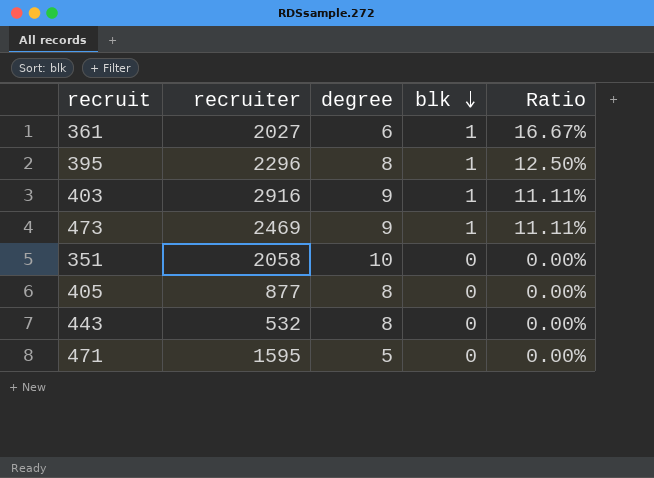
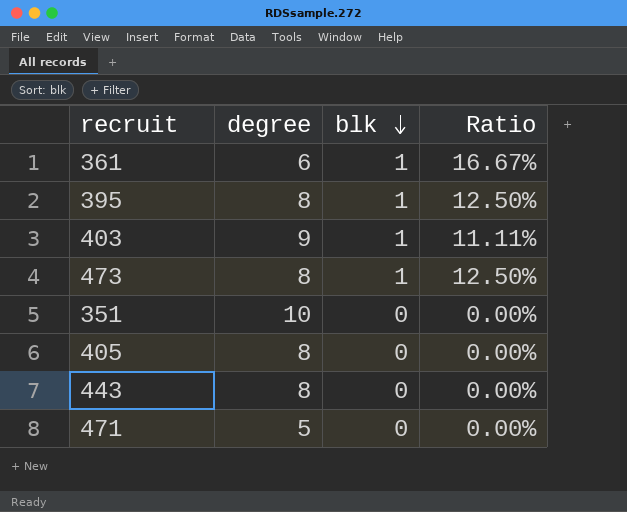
column recruiter | position: 2 -> none
473 | degree: 9 -> 8
473 | Ratio: 11.11% -> 12.50%

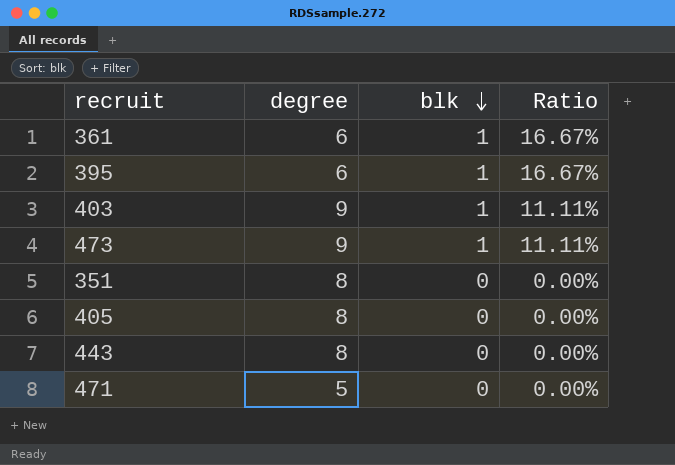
395 | degree: 8 -> 6
395 | Ratio: 12.50% -> 16.67%
473 | degree: 8 -> 9
473 | Ratio: 12.50% -> 11.11%
351 | degree: 10 -> 8

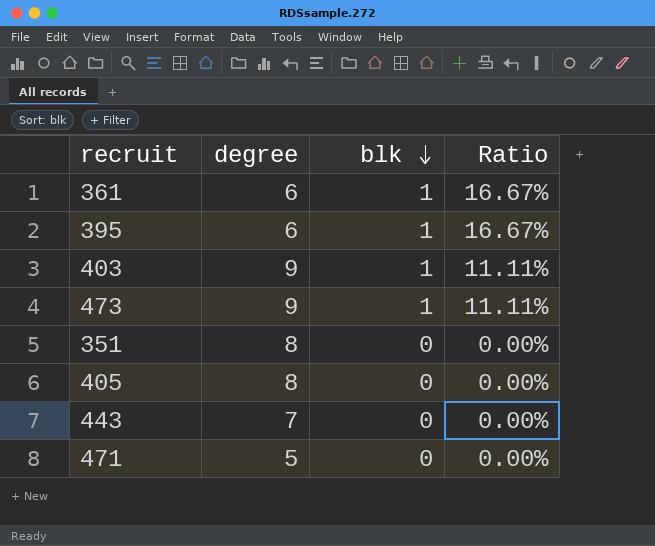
443 | degree: 8 -> 7

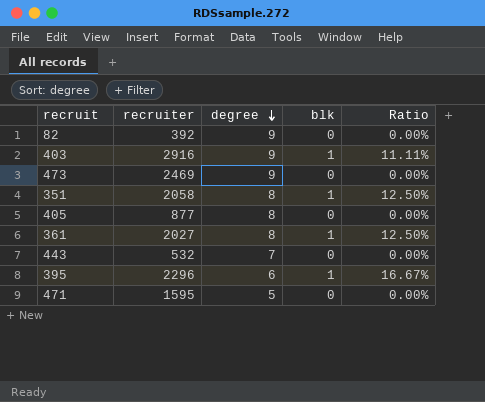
row order: blk descending -> degree descending
column recruiter | position: none -> 2
row 82: none -> 392 | 9 | 0 | 0.00%
473 | blk: 1 -> 0
473 | Ratio: 11.11% -> 0.00%
351 | blk: 0 -> 1
351 | Ratio: 0.00% -> 12.50%
361 | degree: 6 -> 8
361 | Ratio: 16.67% -> 12.50%

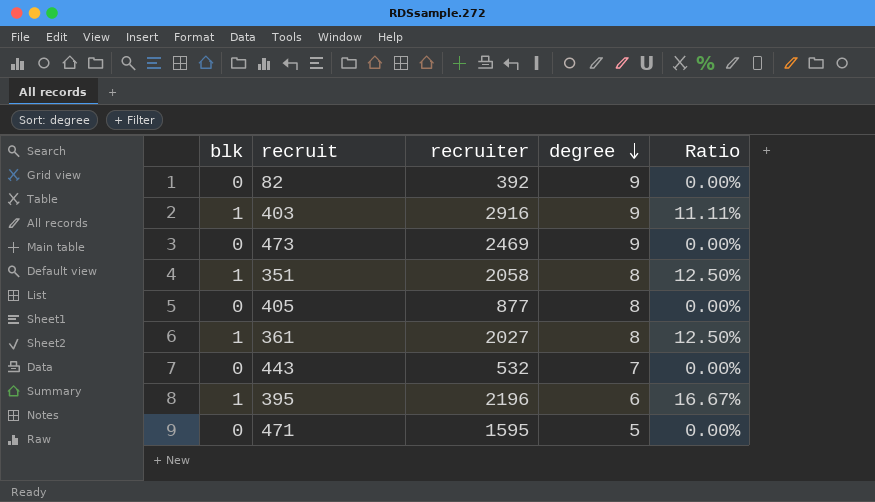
column blk | position: 4 -> 1
395 | recruiter: 2296 -> 2196

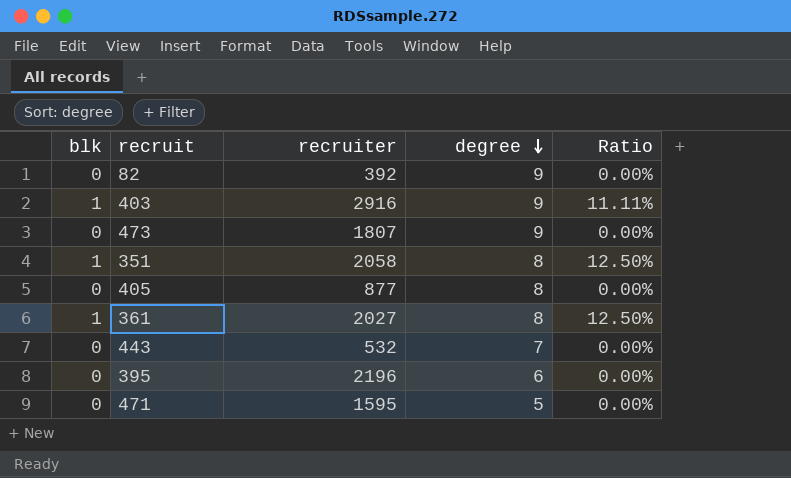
473 | recruiter: 2469 -> 1807
395 | blk: 1 -> 0
395 | Ratio: 16.67% -> 0.00%

